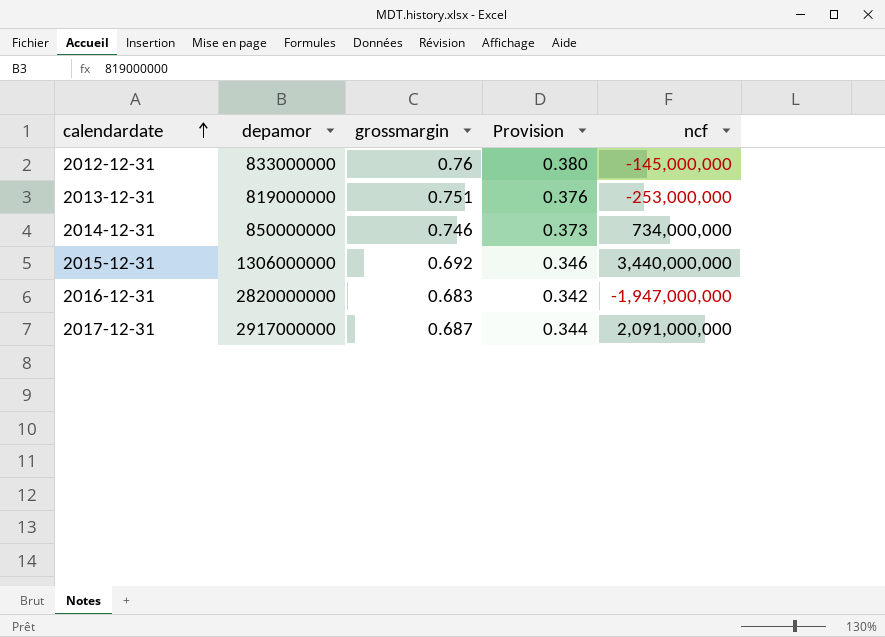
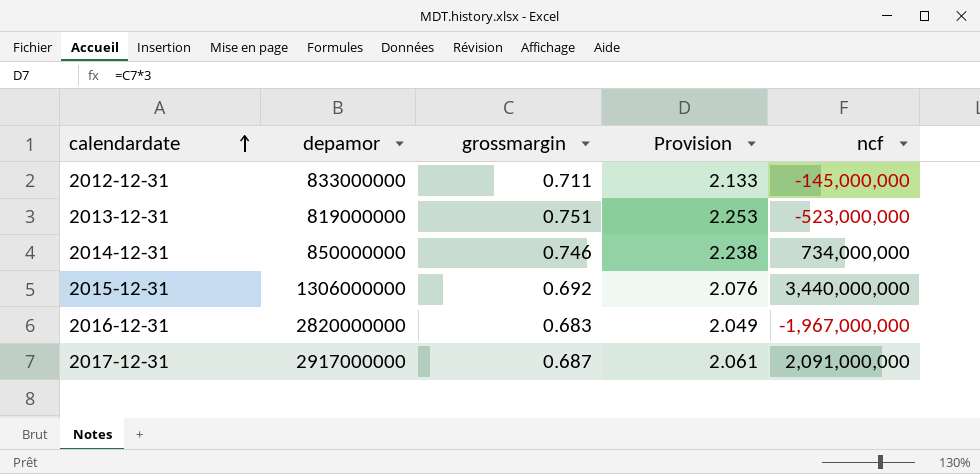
column Provision | formula: [grossmargin] * 0.5 -> [grossmargin] * 3
2012-12-31 | grossmargin: 0.76 -> 0.711
2013-12-31 | ncf: -253,000,000 -> -523,000,000
2016-12-31 | ncf: -1,947,000,000 -> -1,967,000,000

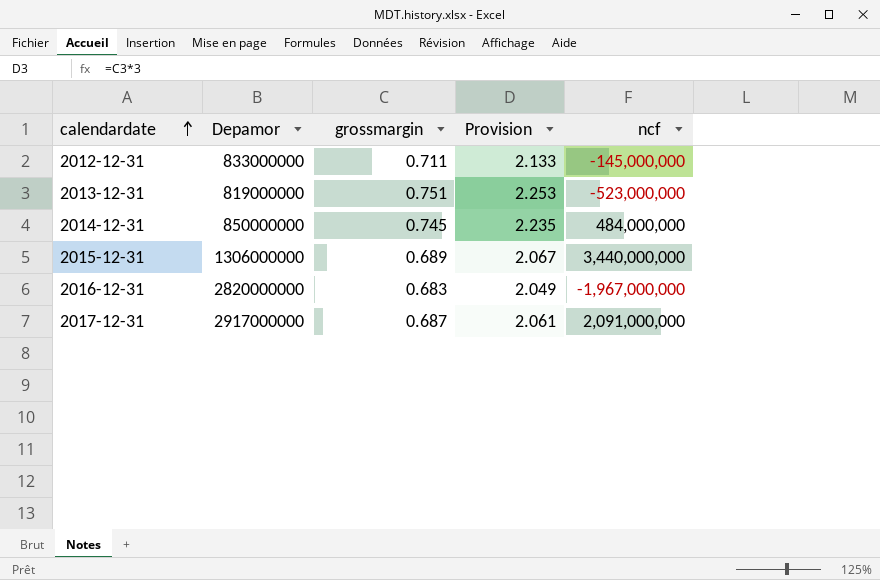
column name: depamor -> Depamor
2014-12-31 | grossmargin: 0.746 -> 0.745
2014-12-31 | Provision: 2.238 -> 2.235
2014-12-31 | ncf: 734,000,000 -> 484,000,000
2015-12-31 | grossmargin: 0.692 -> 0.689
2015-12-31 | Provision: 2.076 -> 2.067

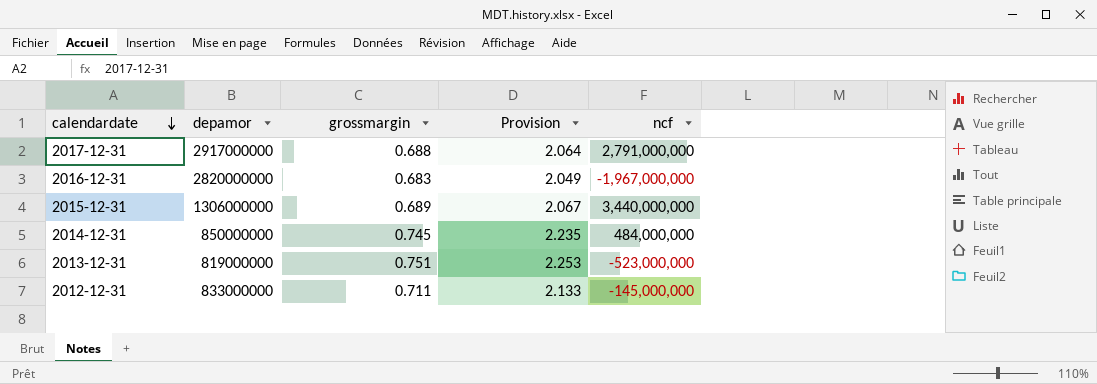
row order: calendardate ascending -> calendardate descending
column name: Depamor -> depamor
2017-12-31 | grossmargin: 0.687 -> 0.688
2017-12-31 | Provision: 2.061 -> 2.064
2017-12-31 | ncf: 2,091,000,000 -> 2,791,000,000

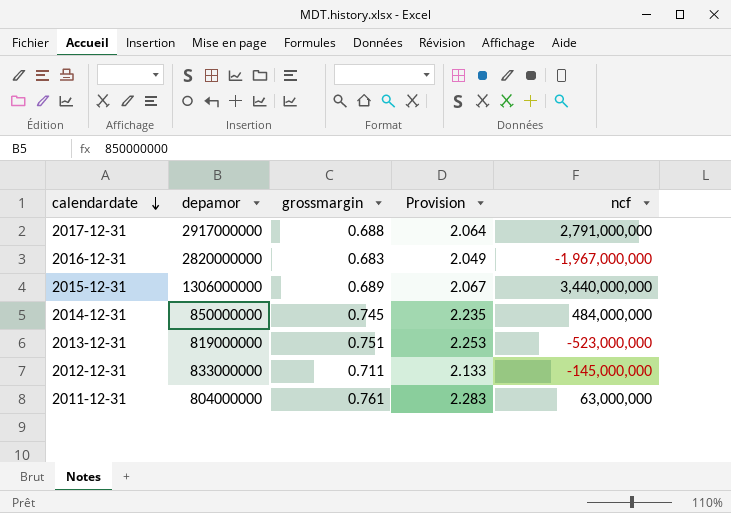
row 2011-12-31: none -> 804000000 | 0.761 | 2.283 | 63,000,000

